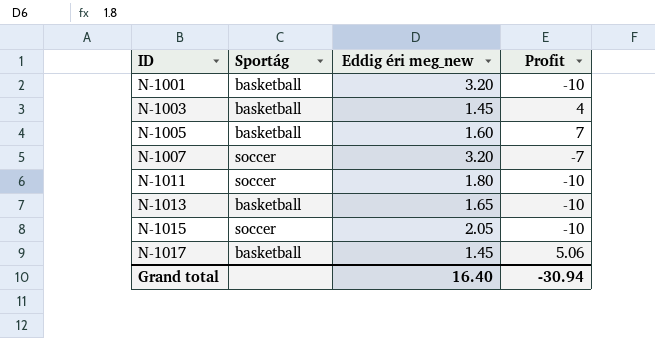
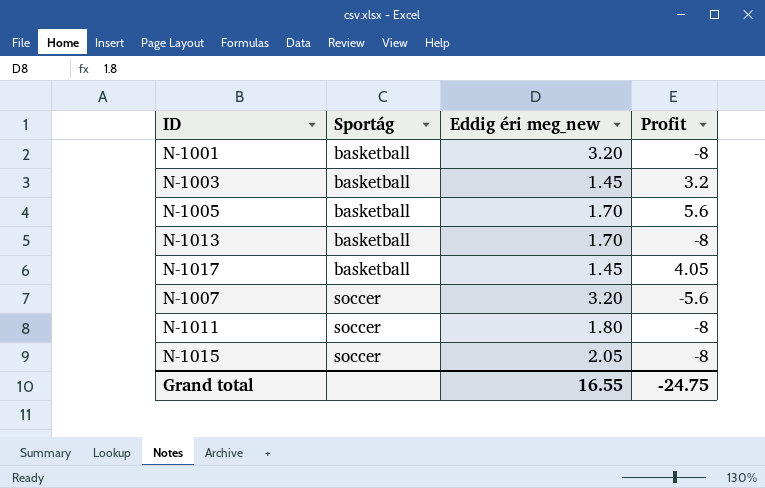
row order: ID ascending -> Sportág ascending
N-1001 | Profit: -10 -> -8
N-1003 | Profit: 4 -> 3.2
N-1005 | Eddig éri meg_new: 1.60 -> 1.70
N-1005 | Profit: 7 -> 5.6
N-1013 | Eddig éri meg_new: 1.65 -> 1.70
N-1013 | Profit: -10 -> -8
N-1017 | Profit: 5.06 -> 4.05
N-1007 | Profit: -7 -> -5.6
N-1011 | Profit: -10 -> -8
N-1015 | Profit: -10 -> -8
Grand total | Eddig éri meg_new: 16.40 -> 16.55
Grand total | Profit: -30.94 -> -24.75

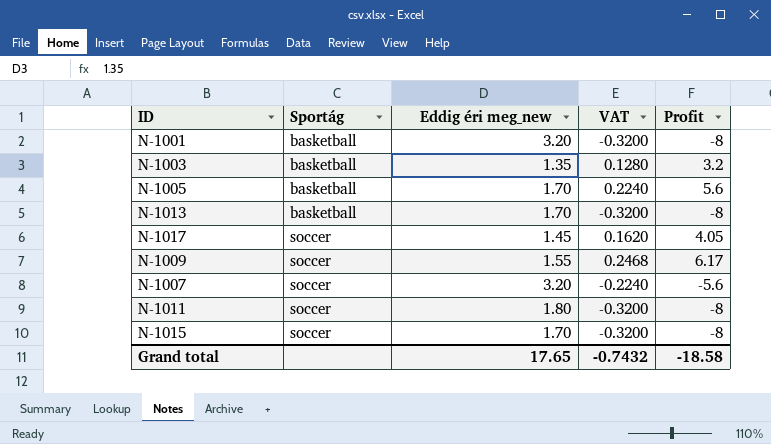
column VAT | formula: none -> [Profit] * 0.04
N-1003 | Eddig éri meg_new: 1.45 -> 1.35
N-1017 | Sportág: basketball -> soccer
row N-1009: none -> soccer | 1.55 | 0.2468 | 6.17
N-1015 | Eddig éri meg_new: 2.05 -> 1.70
Grand total | Eddig éri meg_new: 16.55 -> 17.65
Grand total | Profit: -24.75 -> -18.58

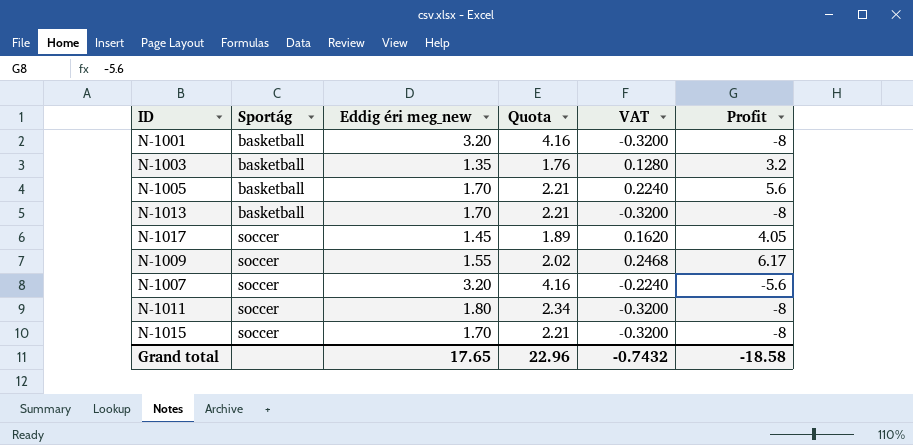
column Quota | formula: none -> [Eddig éri meg_new] * 1.3

